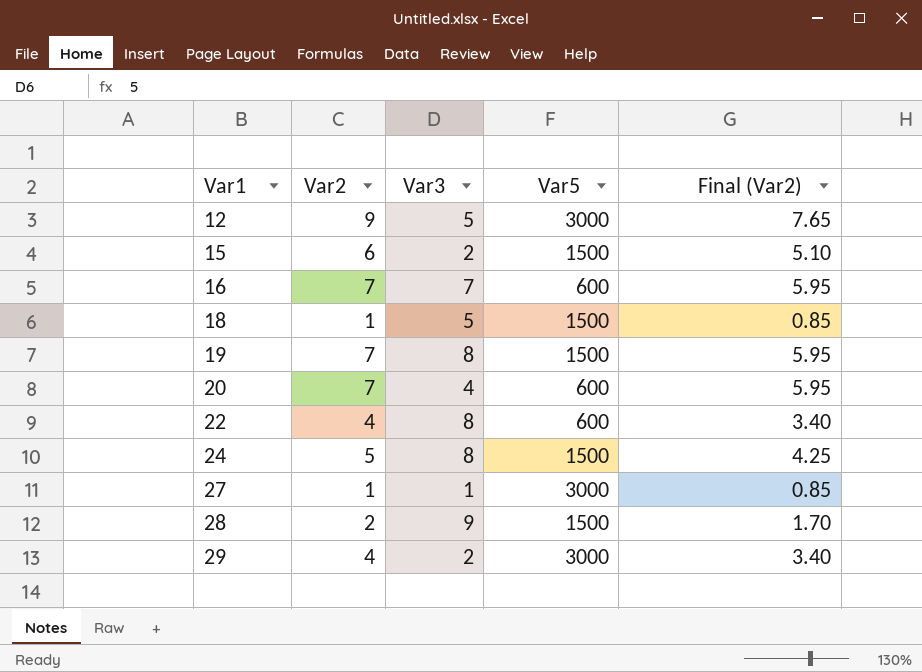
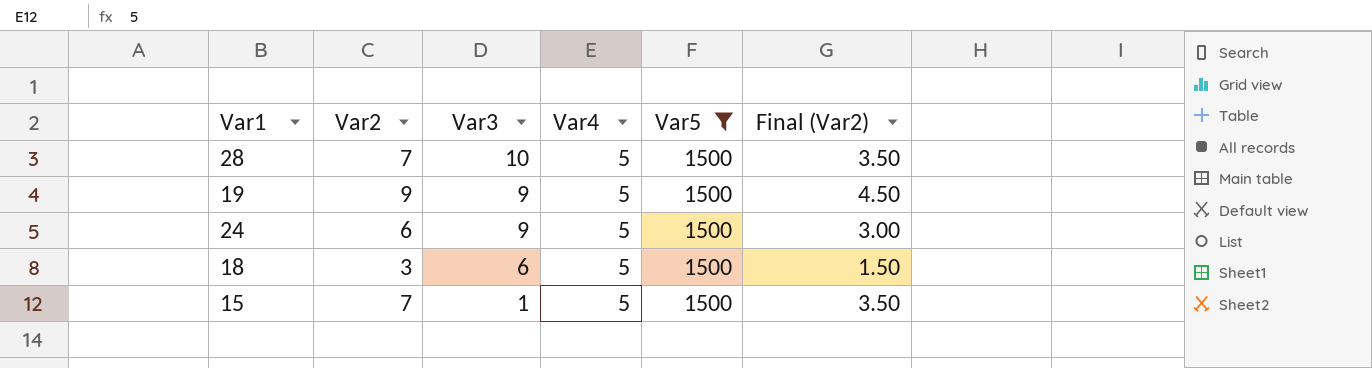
filter: none -> Var5 = 1500
row order: Var1 ascending -> Var3 descending
column Var4 | position: none -> 4
column Final (Var2) | formula: [Var2] * 0.85 -> [Var2] * 0.5
28 | Var2: 2 -> 7
28 | Var3: 9 -> 10
19 | Var2: 7 -> 9
19 | Var3: 8 -> 9
24 | Var2: 5 -> 6
24 | Var3: 8 -> 9
18 | Var2: 1 -> 3
18 | Var3: 5 -> 6
15 | Var2: 6 -> 7
15 | Var3: 2 -> 1

